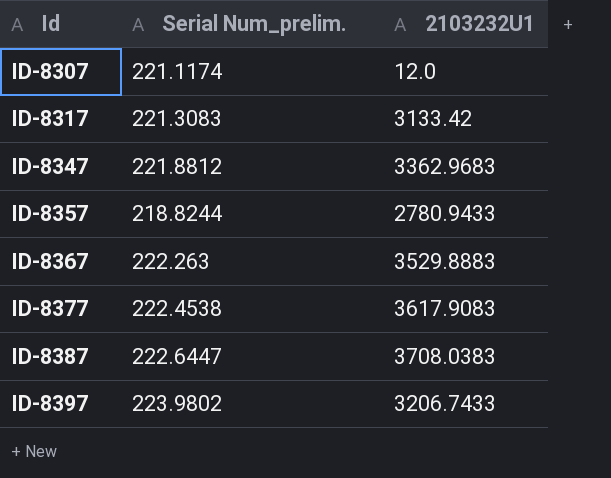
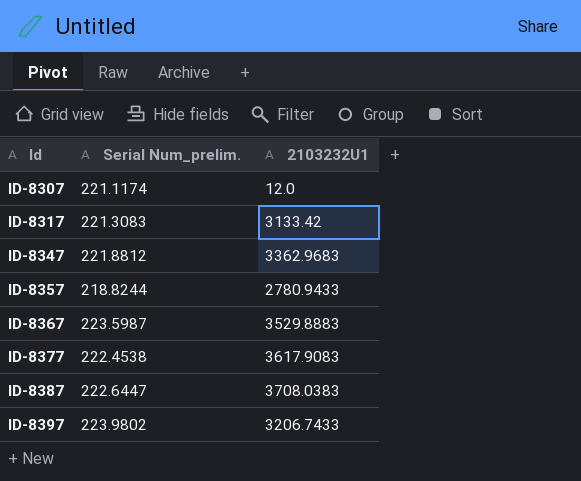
ID-8367 | Serial Num_prelim.: 222.263 -> 223.5987

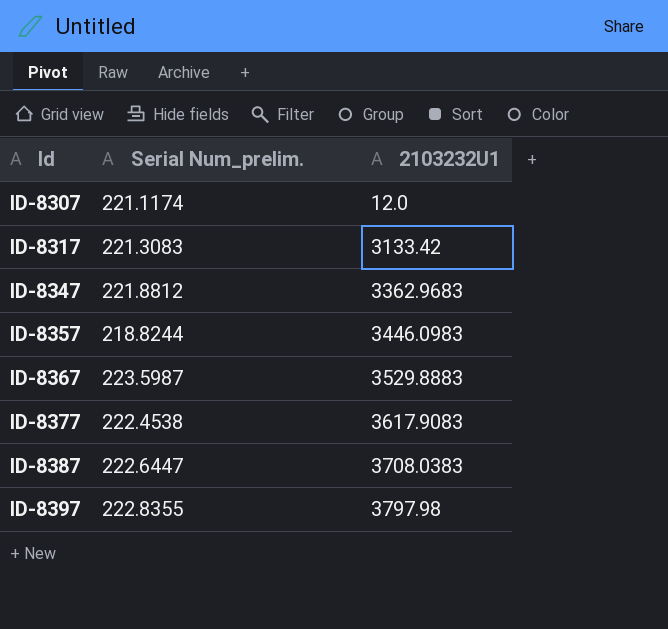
ID-8357 | 2103232U1: 2780.9433 -> 3446.0983
ID-8397 | Serial Num_prelim.: 223.9802 -> 222.8355
ID-8397 | 2103232U1: 3206.7433 -> 3797.98

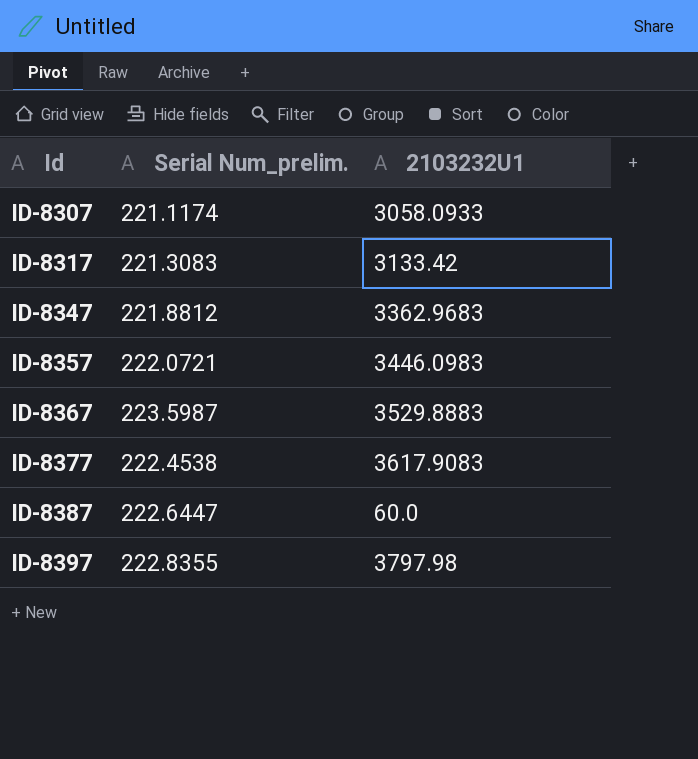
ID-8307 | 2103232U1: 12.0 -> 3058.0933
ID-8357 | Serial Num_prelim.: 218.8244 -> 222.0721
ID-8387 | 2103232U1: 3708.0383 -> 60.0

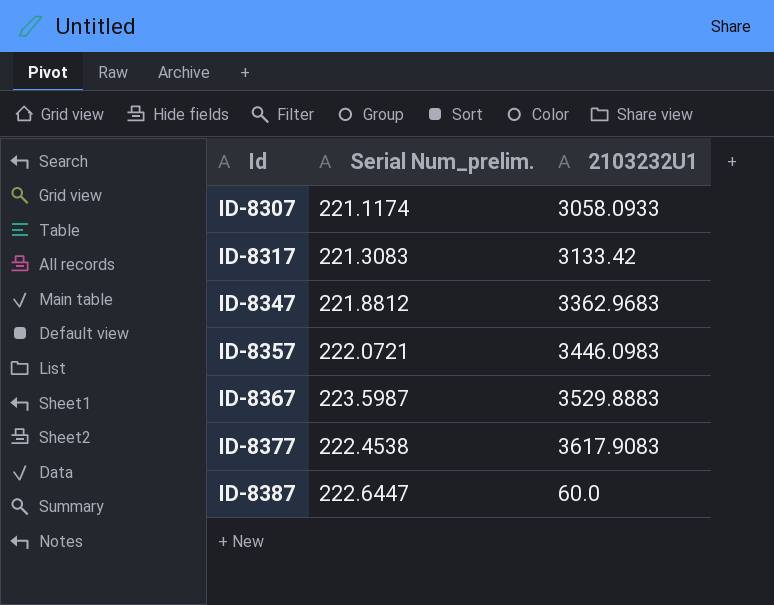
row ID-8397: 222.8355 | 3797.98 -> none

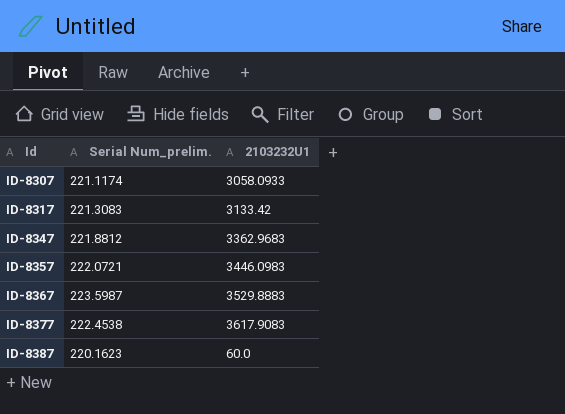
ID-8387 | Serial Num_prelim.: 222.6447 -> 220.1623

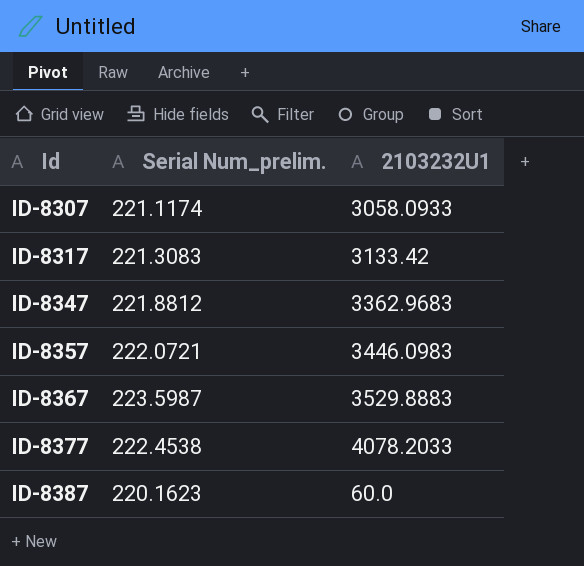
ID-8377 | 2103232U1: 3617.9083 -> 4078.2033

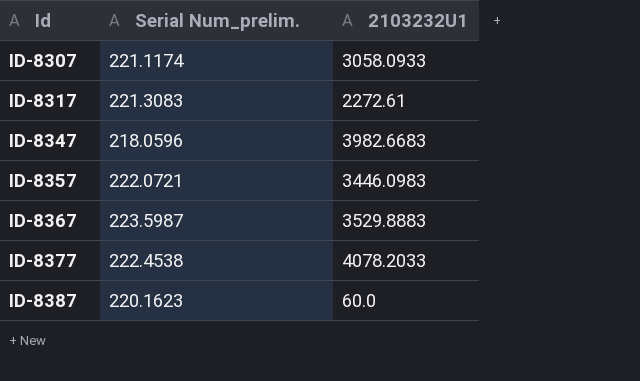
ID-8317 | 2103232U1: 3133.42 -> 2272.61
ID-8347 | Serial Num_prelim.: 221.8812 -> 218.0596
ID-8347 | 2103232U1: 3362.9683 -> 3982.6683

